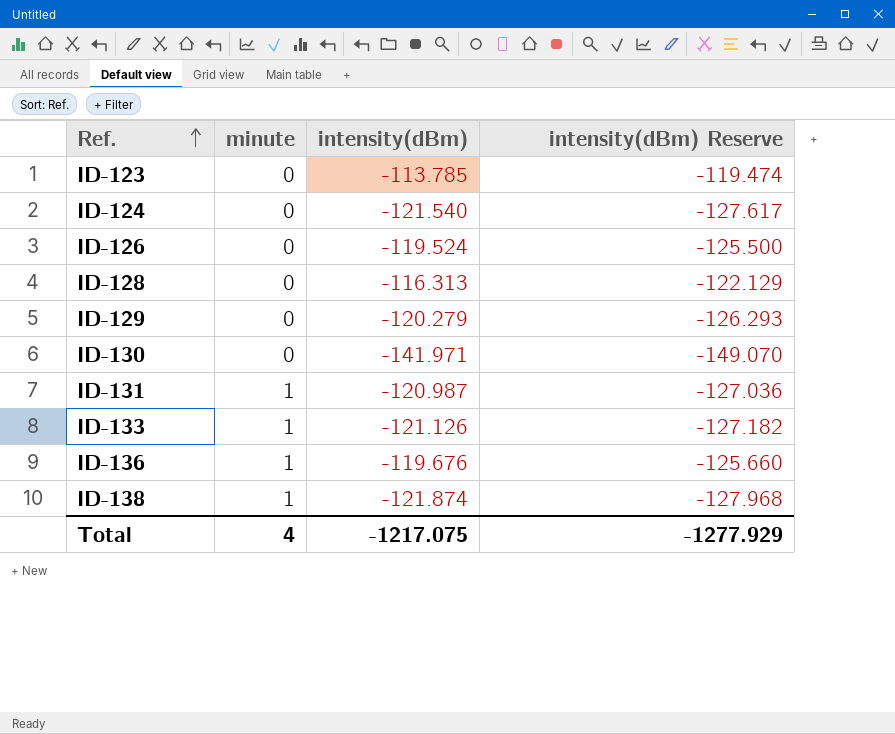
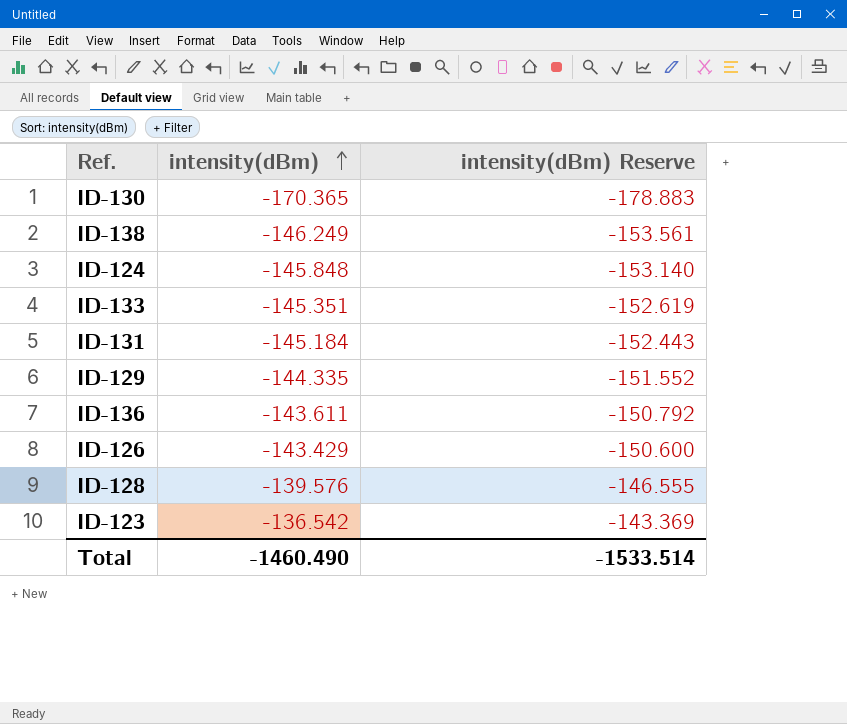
row order: Ref. ascending -> intensity(dBm) ascending
column minute | position: 2 -> none
ID-130 | intensity(dBm): -141.971 -> -170.365
ID-130 | intensity(dBm) Reserve: -149.070 -> -178.883
ID-138 | intensity(dBm): -121.874 -> -146.249
ID-138 | intensity(dBm) Reserve: -127.968 -> -153.561
ID-124 | intensity(dBm): -121.540 -> -145.848
ID-124 | intensity(dBm) Reserve: -127.617 -> -153.140
ID-133 | intensity(dBm): -121.126 -> -145.351
ID-133 | intensity(dBm) Reserve: -127.182 -> -152.619
ID-131 | intensity(dBm): -120.987 -> -145.184
ID-131 | intensity(dBm) Reserve: -127.036 -> -152.443
ID-129 | intensity(dBm): -120.279 -> -144.335
ID-129 | intensity(dBm) Reserve: -126.293 -> -151.552
ID-136 | intensity(dBm): -119.676 -> -143.611
ID-136 | intensity(dBm) Reserve: -125.660 -> -150.792
ID-126 | intensity(dBm): -119.524 -> -143.429
ID-126 | intensity(dBm) Reserve: -125.500 -> -150.600
ID-128 | intensity(dBm): -116.313 -> -139.576
ID-128 | intensity(dBm) Reserve: -122.129 -> -146.555
ID-123 | intensity(dBm): -113.785 -> -136.542
ID-123 | intensity(dBm) Reserve: -119.474 -> -143.369
Total | intensity(dBm): -1217.075 -> -1460.490
Total | intensity(dBm) Reserve: -1277.929 -> -1533.514

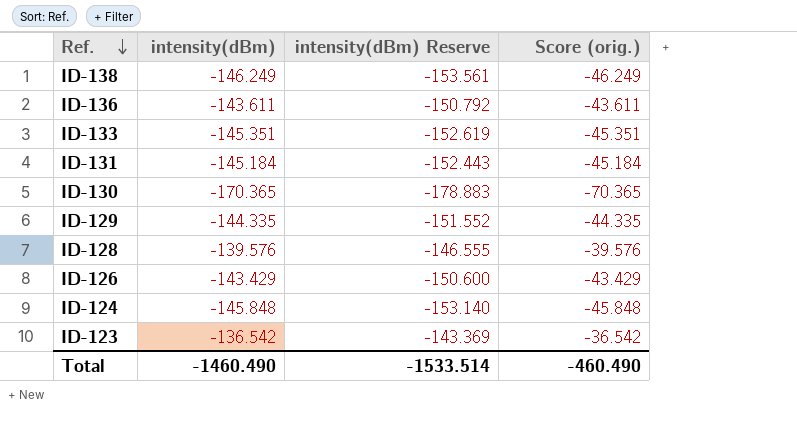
row order: intensity(dBm) ascending -> Ref. descending
column Score (orig.) | formula: none -> [intensity(dBm)] + 100

